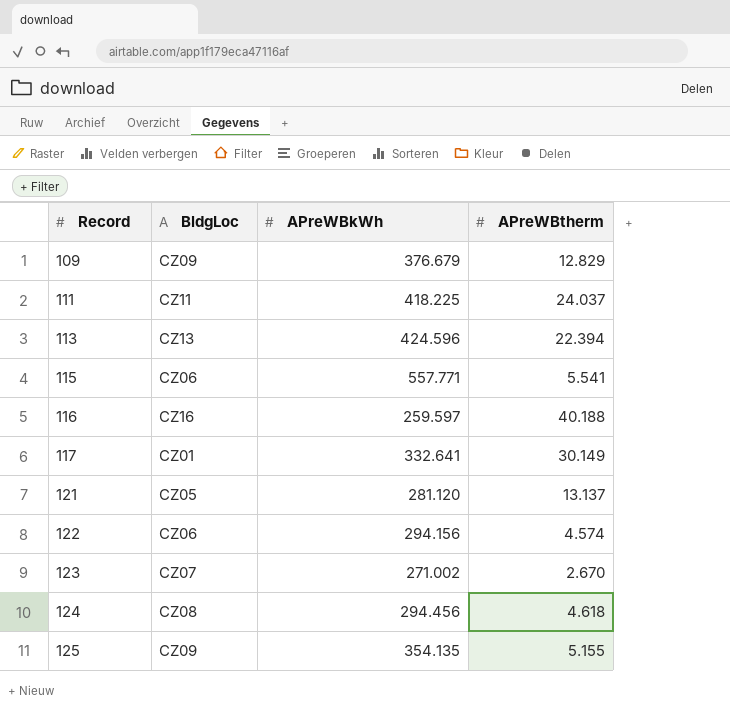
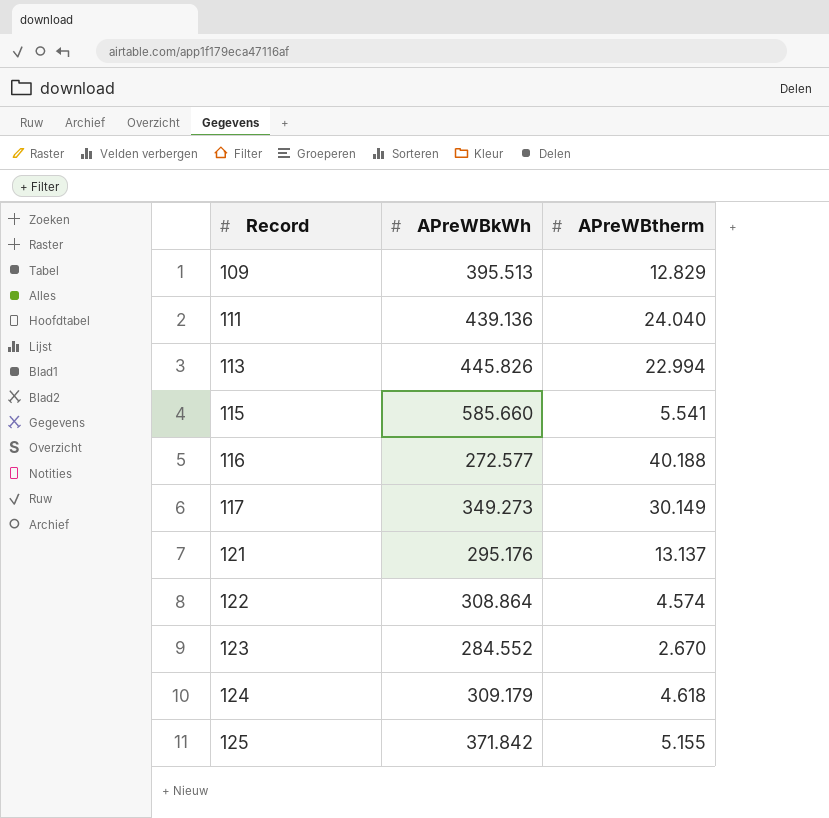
column BldgLoc | position: 2 -> none
109 | APreWBkWh: 376.679 -> 395.513
111 | APreWBkWh: 418.225 -> 439.136
111 | APreWBtherm: 24.037 -> 24.040
113 | APreWBkWh: 424.596 -> 445.826
113 | APreWBtherm: 22.394 -> 22.994
115 | APreWBkWh: 557.771 -> 585.660
116 | APreWBkWh: 259.597 -> 272.577
117 | APreWBkWh: 332.641 -> 349.273
121 | APreWBkWh: 281.120 -> 295.176
122 | APreWBkWh: 294.156 -> 308.864
123 | APreWBkWh: 271.002 -> 284.552
124 | APreWBkWh: 294.456 -> 309.179
125 | APreWBkWh: 354.135 -> 371.842

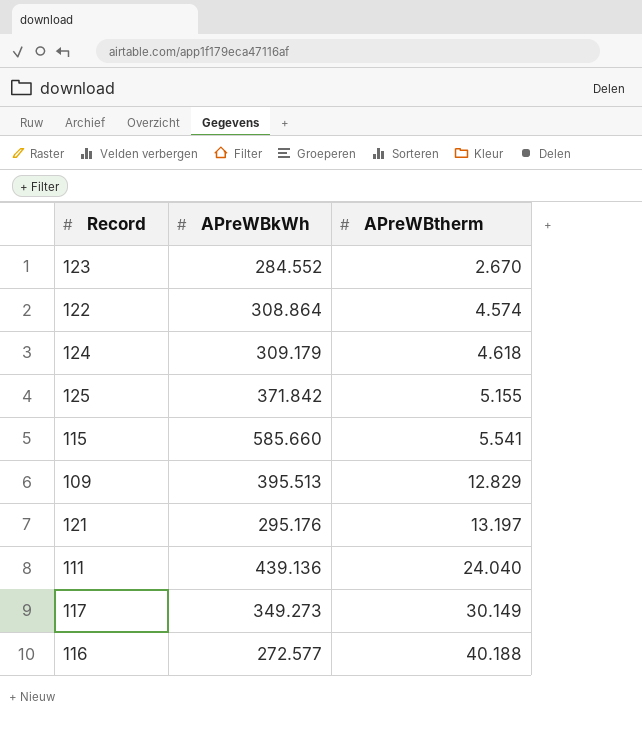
row order: Record ascending -> APreWBtherm ascending
row 113: 445.826 | 22.994 -> none
121 | APreWBtherm: 13.137 -> 13.197

